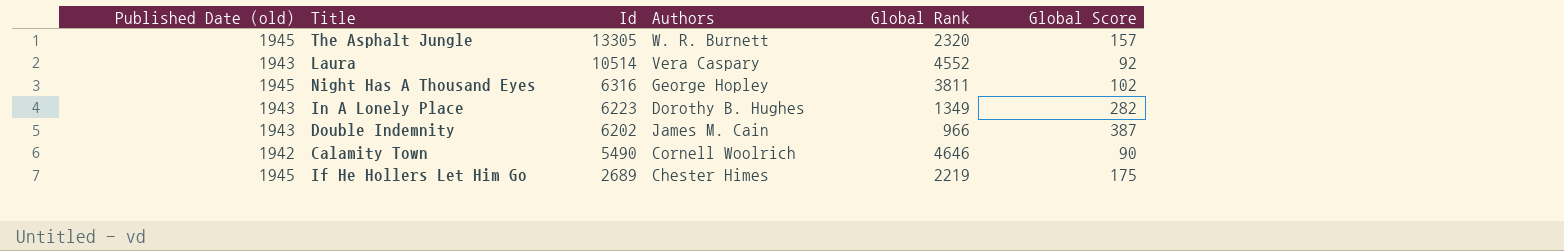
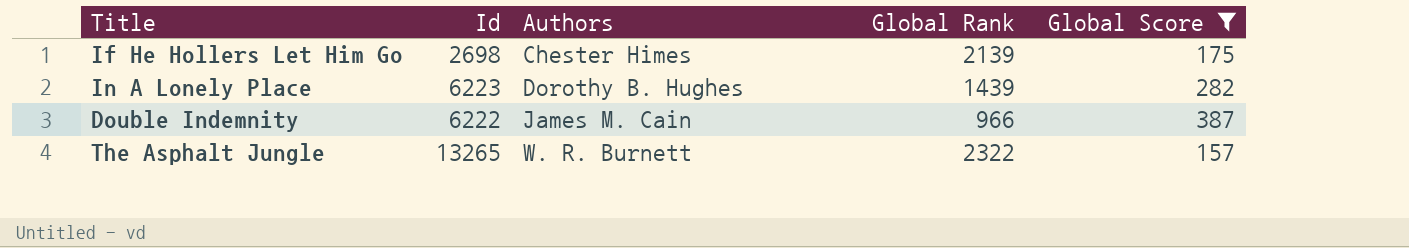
filter: none -> Global Score >= 157
row order: Id descending -> Authors ascending
column Published Date (old) | position: 1 -> none
If He Hollers Let Him Go | Id: 2689 -> 2698
If He Hollers Let Him Go | Global Rank: 2219 -> 2139
In A Lonely Place | Global Rank: 1349 -> 1439
Double Indemnity | Id: 6202 -> 6222
The Asphalt Jungle | Id: 13305 -> 13265
The Asphalt Jungle | Global Rank: 2320 -> 2322

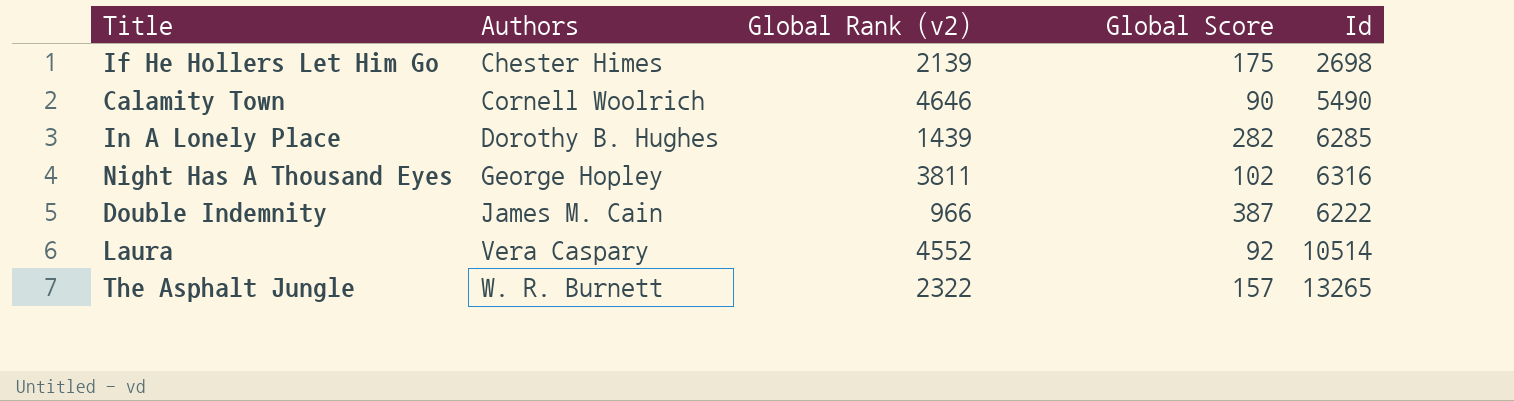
filter: Global Score >= 157 -> none
column name: Global Rank -> Global Rank (v2)
column Id | position: 2 -> 5
In A Lonely Place | Id: 6223 -> 6285

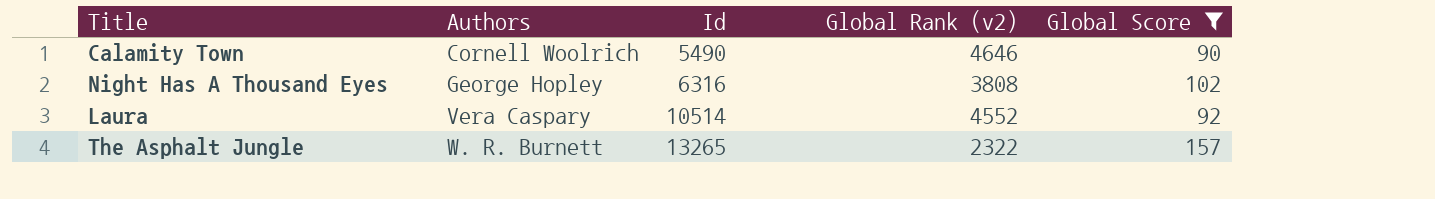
filter: none -> Global Score <= 157
column Id | position: 5 -> 3
Night Has A Thousand Eyes | Global Rank (v2): 3811 -> 3808

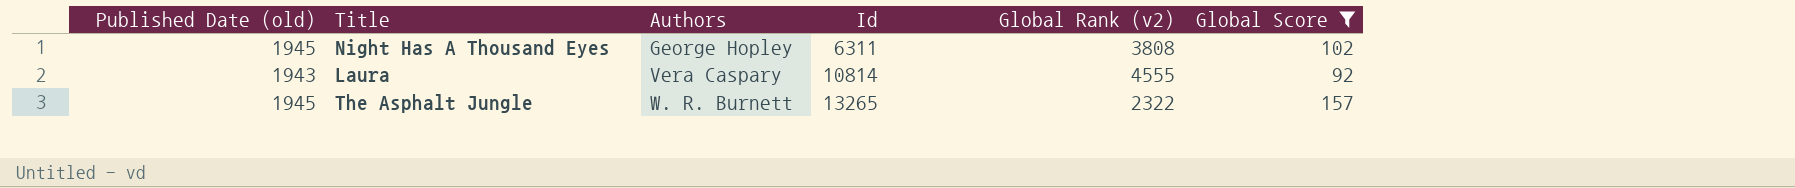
column Published Date (old) | position: none -> 1
row Calamity Town: Cornell Woolrich | 5490 | 4646 | 90 -> none
Night Has A Thousand Eyes | Id: 6316 -> 6311
Laura | Id: 10514 -> 10814
Laura | Global Rank (v2): 4552 -> 4555

